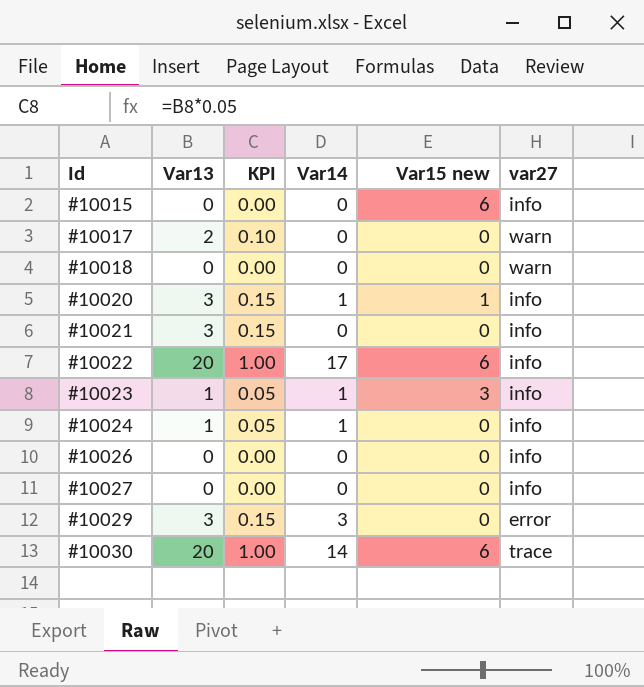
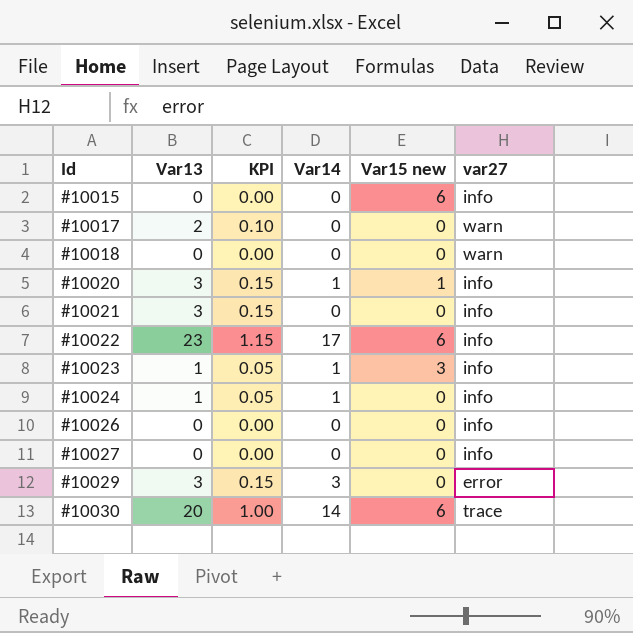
#10022 | Var13: 20 -> 23
#10022 | KPI: 1.00 -> 1.15

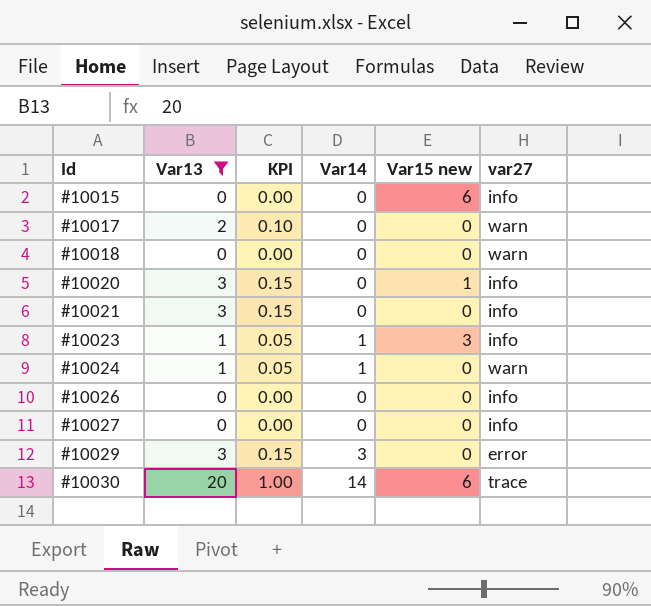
filter: none -> Var13 != 23
#10020 | Var14: 1 -> 0
#10024 | var27: info -> warn

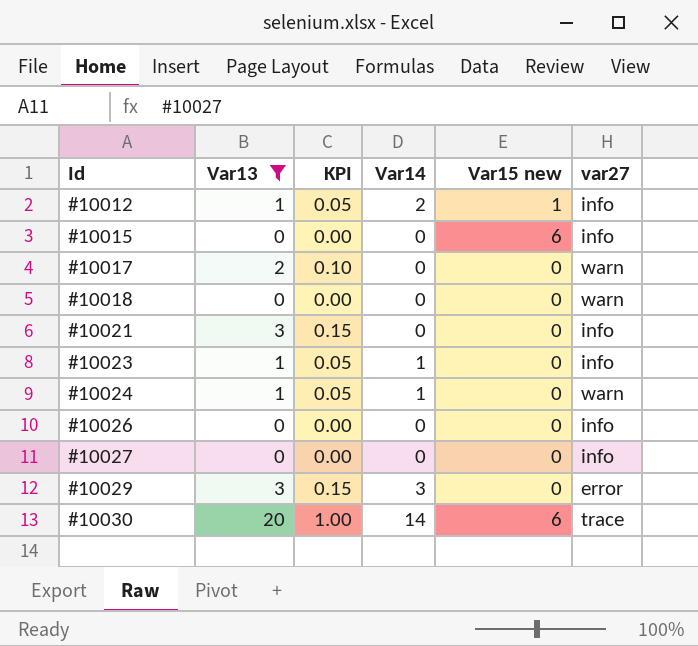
row #10020: 3 | 0.15 | 0 | 1 | info -> none
row #10012: none -> 1 | 0.05 | 2 | 1 | info
#10023 | Var15 new: 3 -> 0

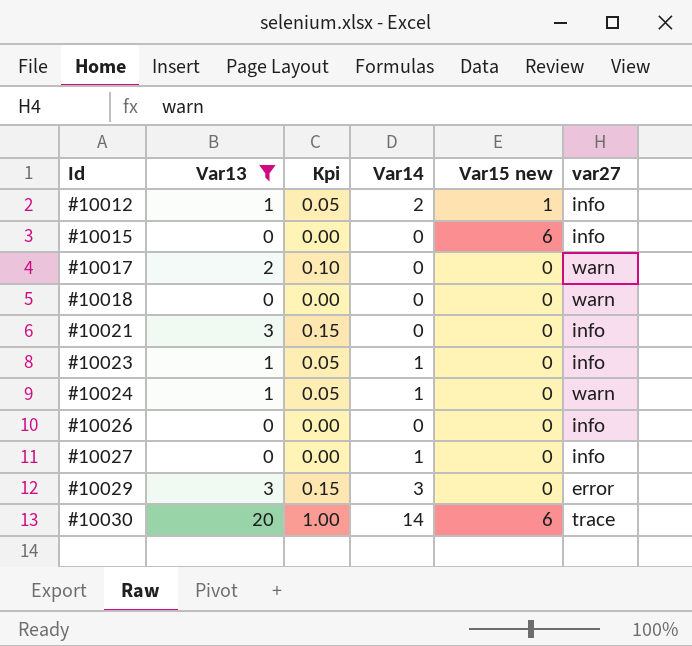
column name: KPI -> Kpi
#10027 | Var14: 0 -> 1

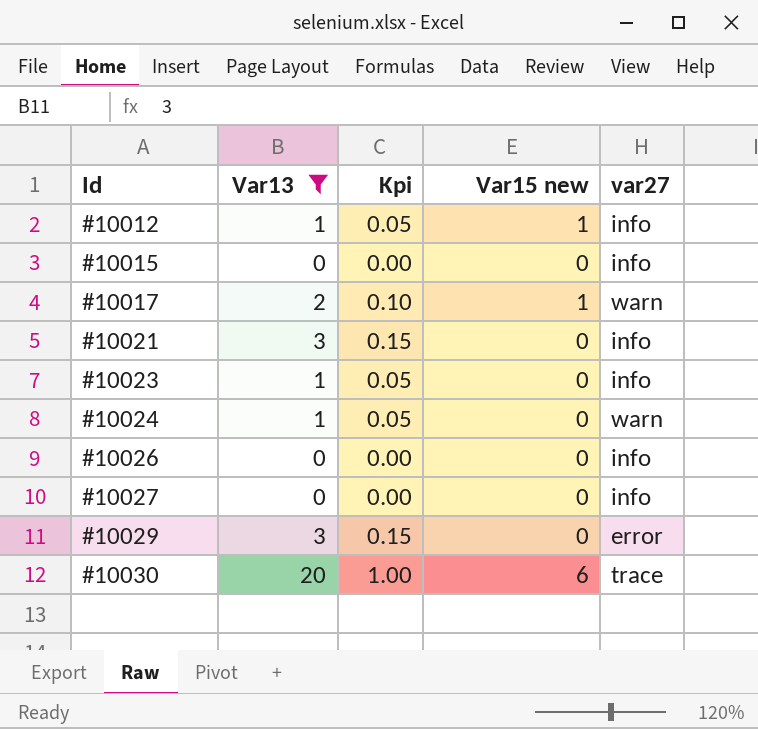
column Var14 | position: 4 -> none
row #10018: 0 | 0.00 | 0 | 0 | warn -> none
#10015 | Var15 new: 6 -> 0
#10017 | Var15 new: 0 -> 1

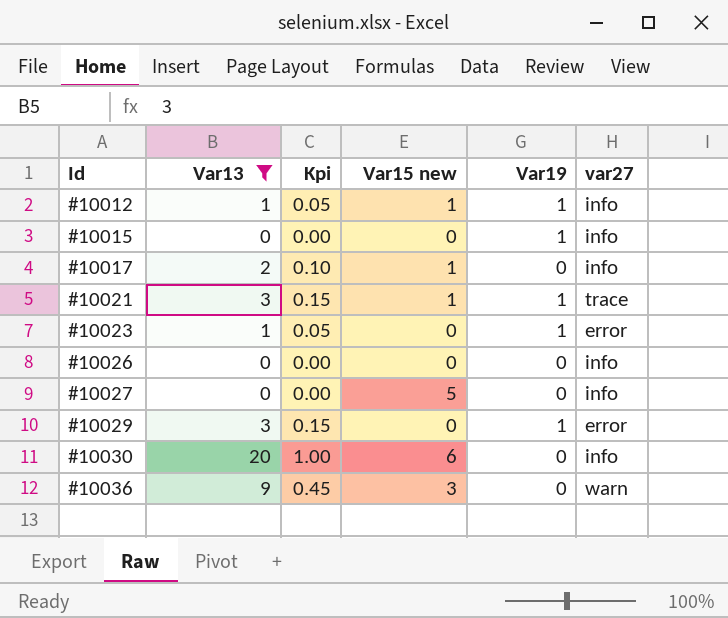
column Var19 | position: none -> 5
row #10024: 1 | 0.05 | 0 | warn -> none
#10017 | var27: warn -> info
#10021 | Var15 new: 0 -> 1
#10021 | var27: info -> trace
#10023 | var27: info -> error
#10027 | Var15 new: 0 -> 5
#10030 | var27: trace -> info
row #10036: none -> 9 | 0.45 | 3 | 0 | warn

